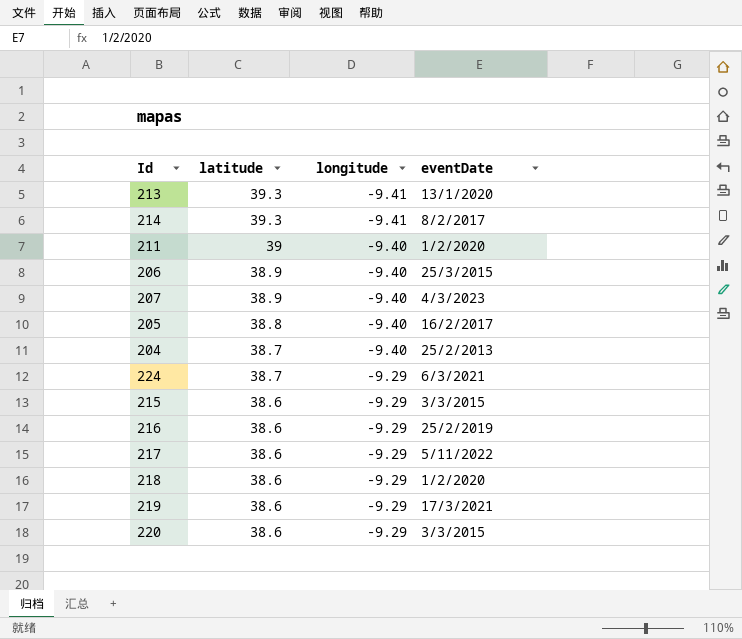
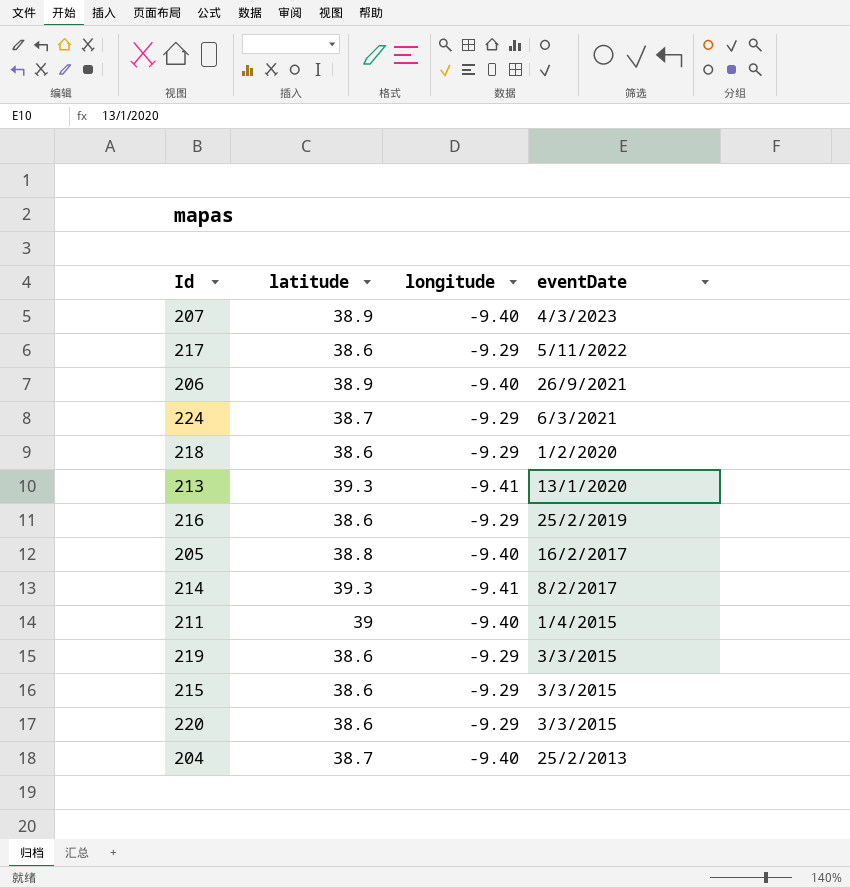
row order: latitude descending -> eventDate descending
206 | eventDate: 25/3/2015 -> 26/9/2021
211 | eventDate: 1/2/2020 -> 1/4/2015
219 | eventDate: 17/3/2021 -> 3/3/2015

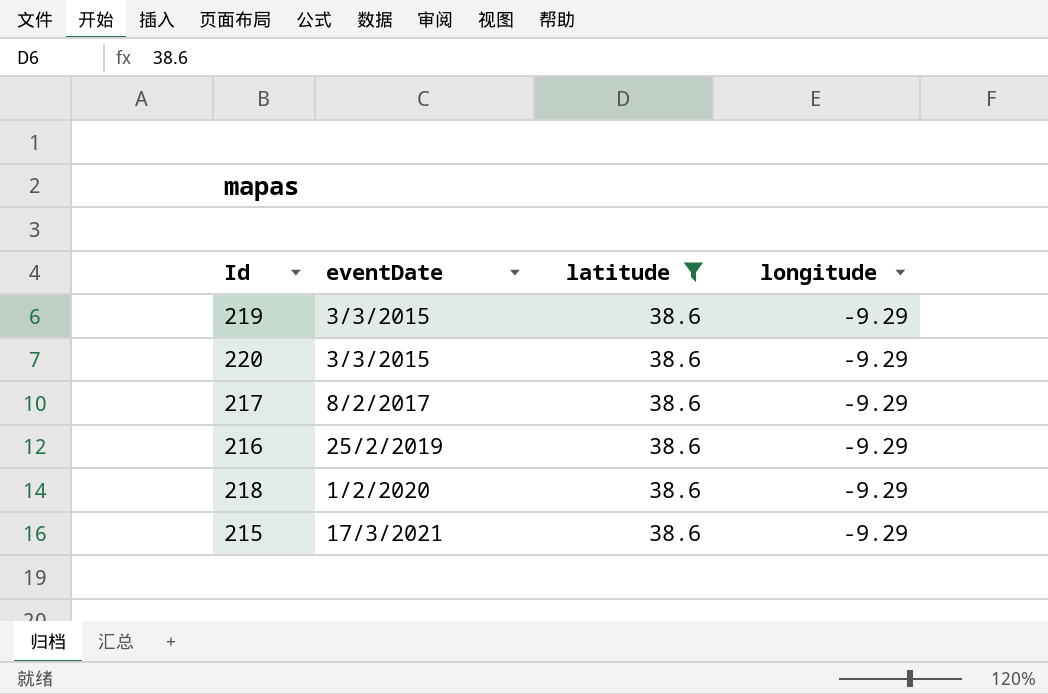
filter: none -> latitude = 38.6
row order: eventDate descending -> eventDate ascending
column eventDate | position: 4 -> 2
217 | eventDate: 5/11/2022 -> 8/2/2017
215 | eventDate: 3/3/2015 -> 17/3/2021

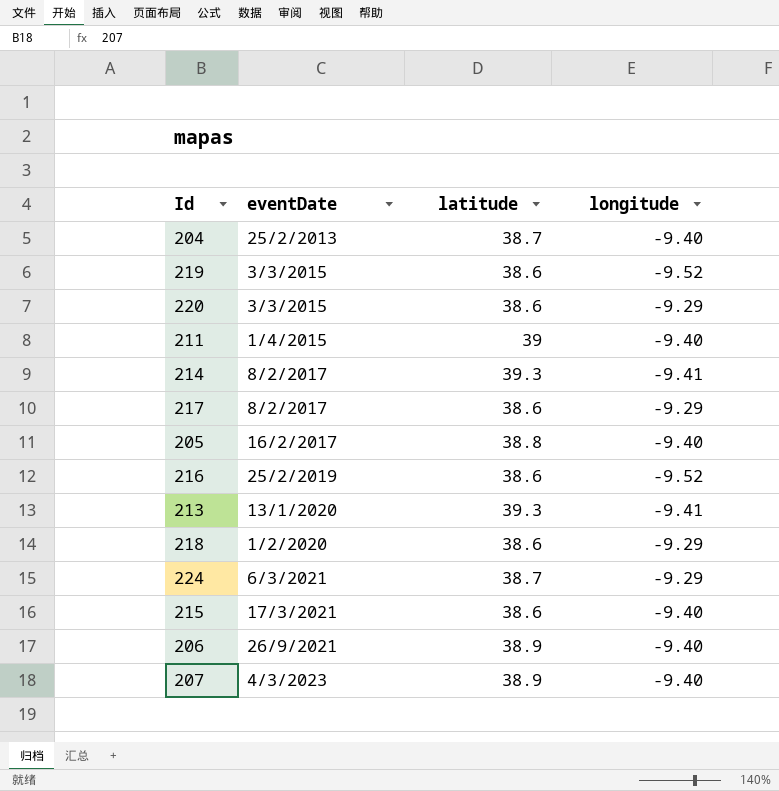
filter: latitude = 38.6 -> none
219 | longitude: -9.29 -> -9.52
216 | longitude: -9.29 -> -9.52
215 | longitude: -9.29 -> -9.40

